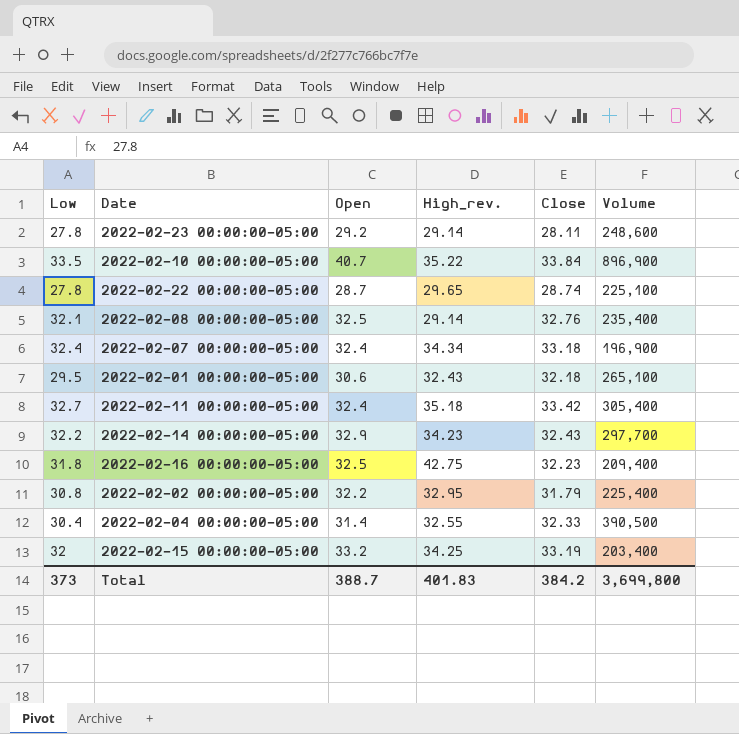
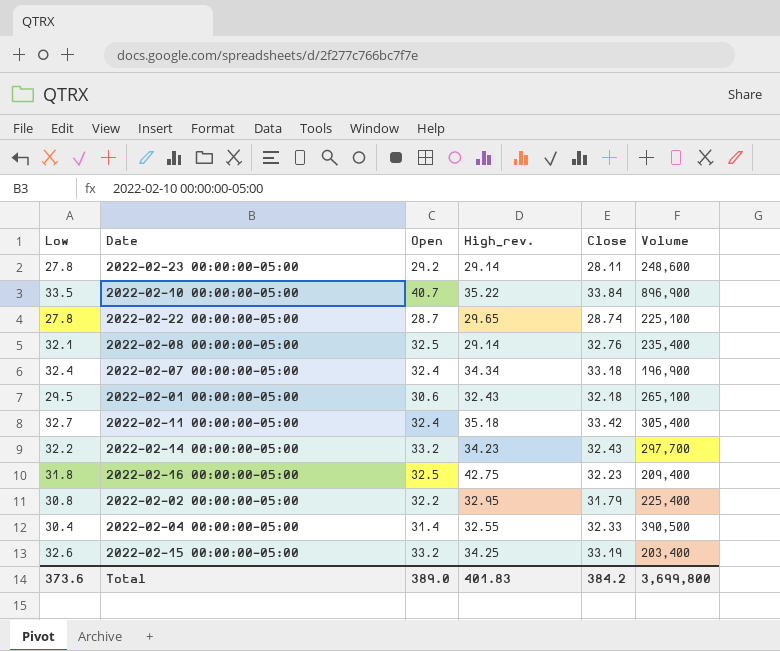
2022-02-14 00:00:00-05:00 | Open: 32.9 -> 33.2
2022-02-15 00:00:00-05:00 | Low: 32 -> 32.6
Total | Low: 373 -> 373.6
Total | Open: 388.7 -> 389.0

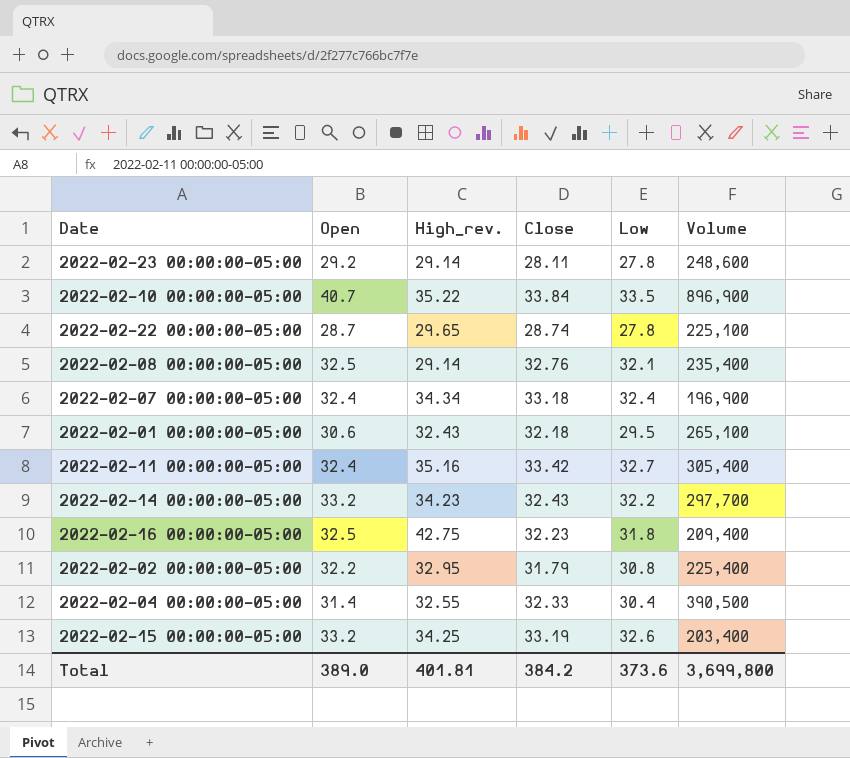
column Low | position: 1 -> 5
2022-02-11 00:00:00-05:00 | High_rev.: 35.18 -> 35.16
Total | High_rev.: 401.83 -> 401.81

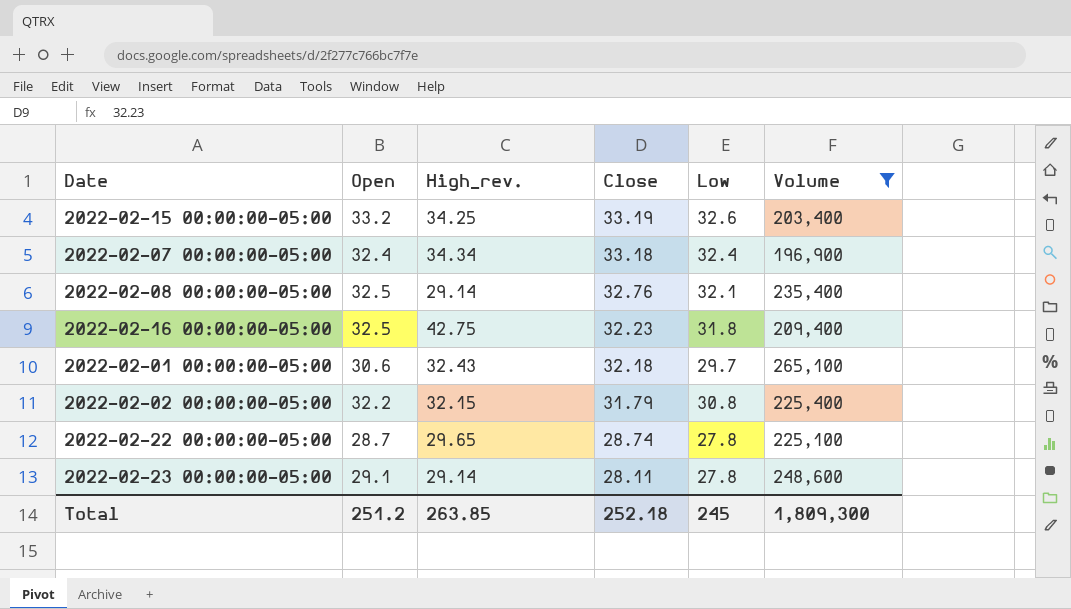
filter: none -> Volume <= 265,100
row order: none -> Close descending
2022-02-01 00:00:00-05:00 | Low: 29.5 -> 29.7
2022-02-02 00:00:00-05:00 | High_rev.: 32.95 -> 32.15
2022-02-23 00:00:00-05:00 | Open: 29.2 -> 29.1
Total | Open: 389.0 -> 251.2
Total | High_rev.: 401.81 -> 263.85
Total | Close: 384.2 -> 252.18
Total | Low: 373.6 -> 245
Total | Volume: 3,699,800 -> 1,809,300

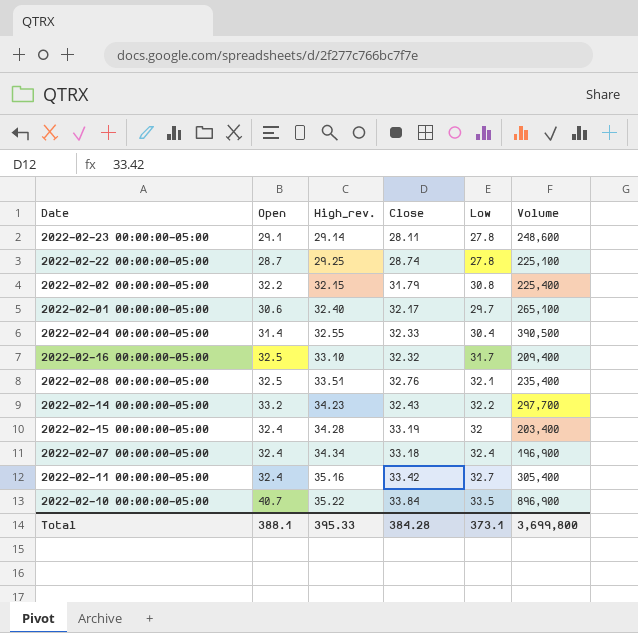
filter: Volume <= 265,100 -> none
row order: Close descending -> High_rev. ascending
2022-02-22 00:00:00-05:00 | High_rev.: 29.65 -> 29.25
2022-02-01 00:00:00-05:00 | High_rev.: 32.43 -> 32.40
2022-02-01 00:00:00-05:00 | Close: 32.18 -> 32.17
2022-02-16 00:00:00-05:00 | High_rev.: 42.75 -> 33.10
2022-02-16 00:00:00-05:00 | Close: 32.23 -> 32.32
2022-02-16 00:00:00-05:00 | Low: 31.8 -> 31.7
2022-02-08 00:00:00-05:00 | High_rev.: 29.14 -> 33.51
2022-02-15 00:00:00-05:00 | Open: 33.2 -> 32.4
2022-02-15 00:00:00-05:00 | High_rev.: 34.25 -> 34.28
2022-02-15 00:00:00-05:00 | Low: 32.6 -> 32
Total | Open: 251.2 -> 388.1
Total | High_rev.: 263.85 -> 395.33
Total | Close: 252.18 -> 384.28
Total | Low: 245 -> 373.1
Total | Volume: 1,809,300 -> 3,699,800

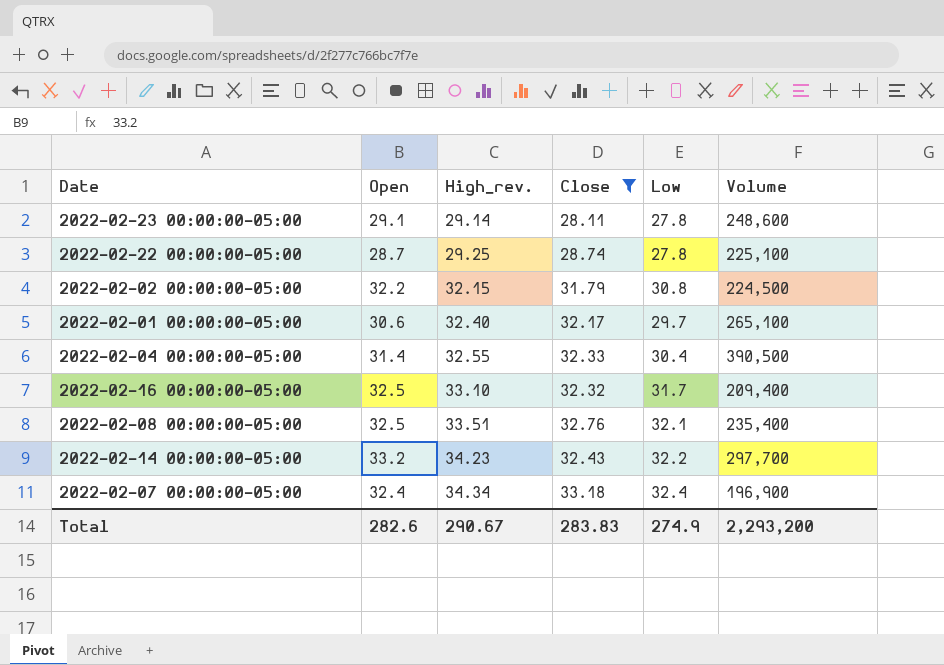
filter: none -> Close <= 33.18
2022-02-02 00:00:00-05:00 | Volume: 225,400 -> 224,500
Total | Open: 388.1 -> 282.6
Total | High_rev.: 395.33 -> 290.67
Total | Close: 384.28 -> 283.83
Total | Low: 373.1 -> 274.9
Total | Volume: 3,699,800 -> 2,293,200

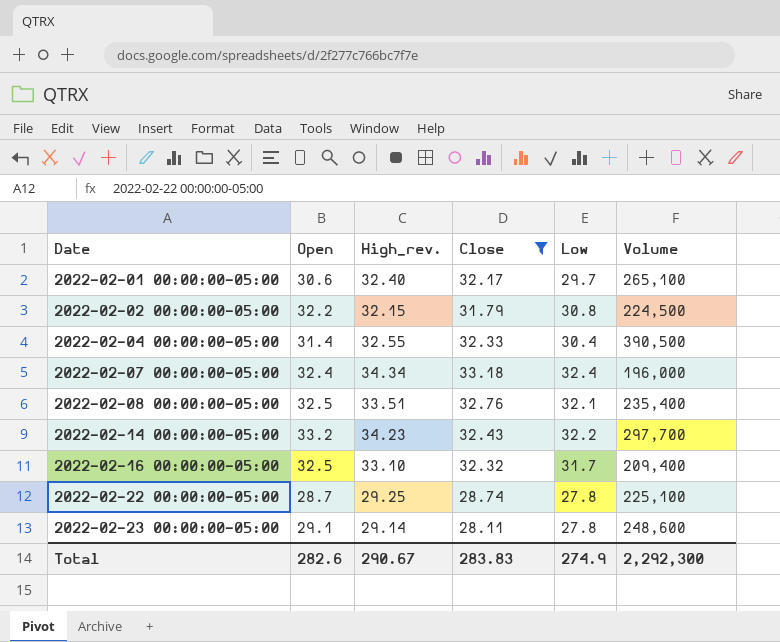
row order: High_rev. ascending -> Date ascending
2022-02-07 00:00:00-05:00 | Volume: 196,900 -> 196,000
Total | Volume: 2,293,200 -> 2,292,300

